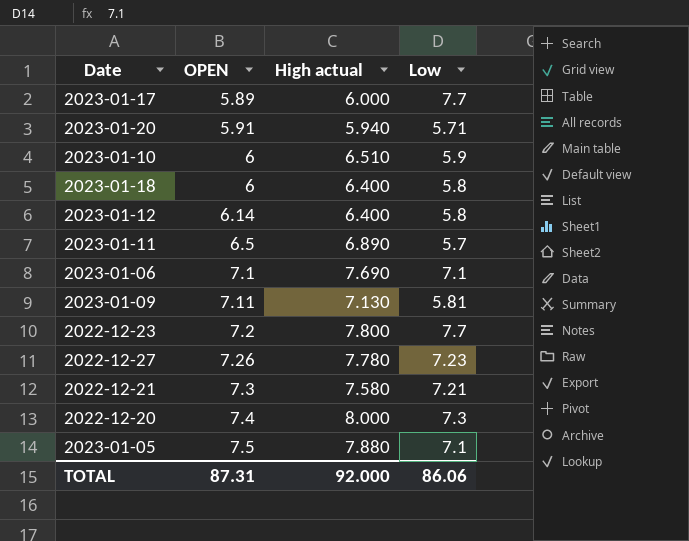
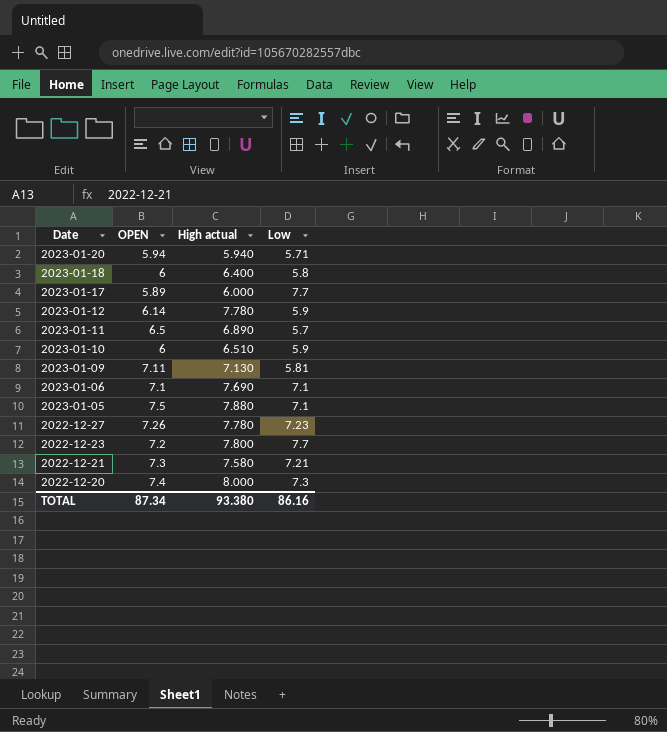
row order: OPEN ascending -> Date descending
2023-01-20 | OPEN: 5.91 -> 5.94
2023-01-12 | High actual: 6.400 -> 7.780
2023-01-12 | Low: 5.8 -> 5.9
TOTAL | OPEN: 87.31 -> 87.34
TOTAL | High actual: 92.000 -> 93.380
TOTAL | Low: 86.06 -> 86.16

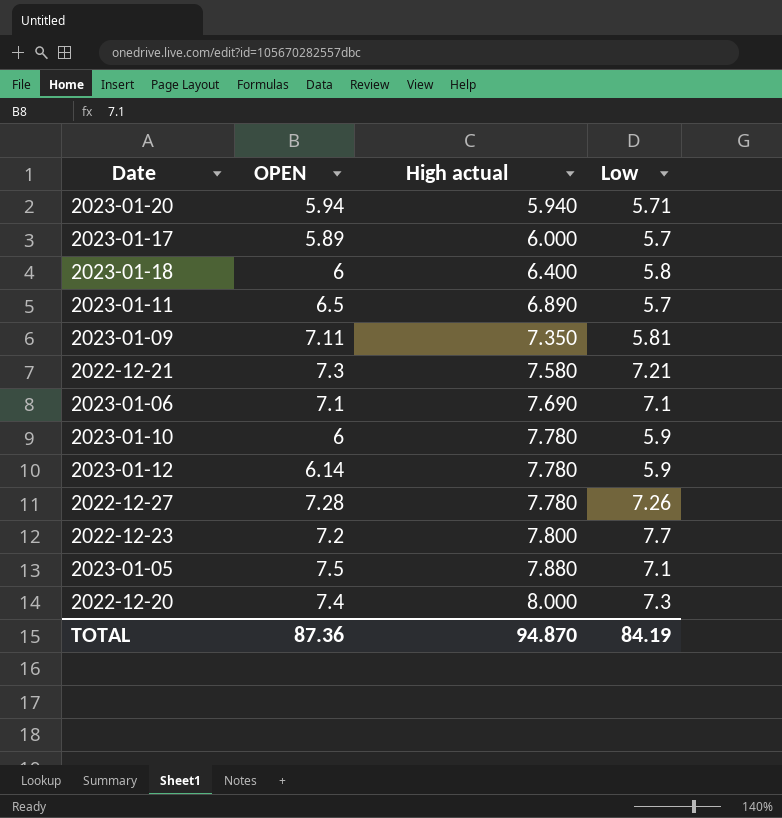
row order: Date descending -> High actual ascending
2023-01-17 | Low: 7.7 -> 5.7
2023-01-09 | High actual: 7.130 -> 7.350
2023-01-10 | High actual: 6.510 -> 7.780
2022-12-27 | OPEN: 7.26 -> 7.28
2022-12-27 | Low: 7.23 -> 7.26
TOTAL | OPEN: 87.34 -> 87.36
TOTAL | High actual: 93.380 -> 94.870
TOTAL | Low: 86.16 -> 84.19

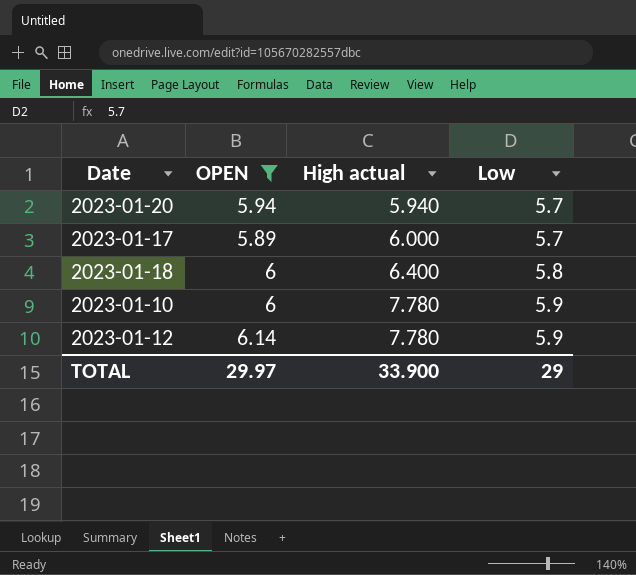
filter: none -> OPEN <= 6.14
2023-01-20 | Low: 5.71 -> 5.7
TOTAL | OPEN: 87.36 -> 29.97
TOTAL | High actual: 94.870 -> 33.900
TOTAL | Low: 84.19 -> 29

